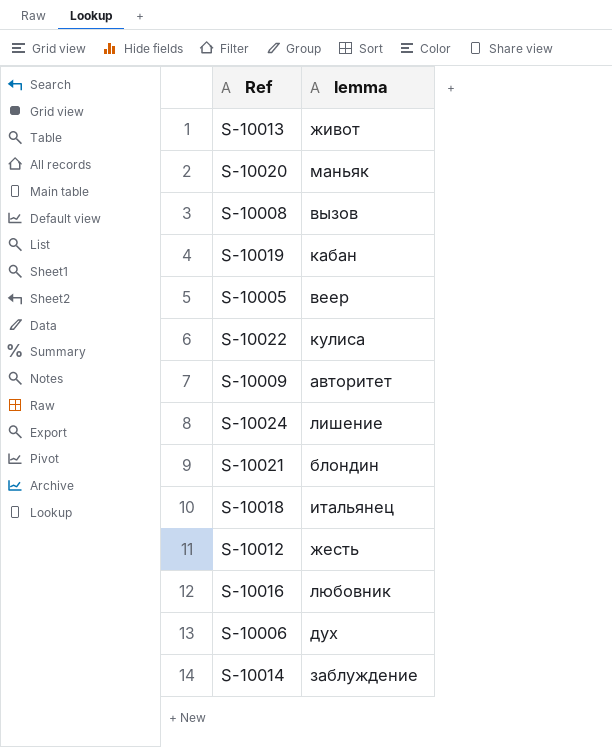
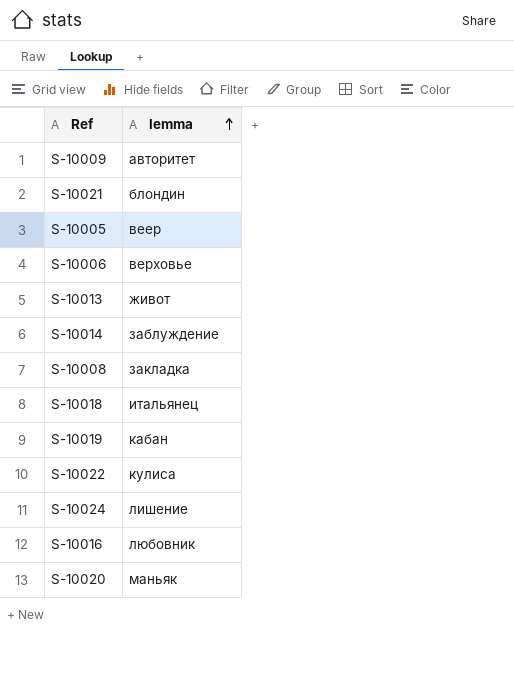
row order: none -> lemma ascending
row S-10012: жесть -> none
S-10006 | lemma: дух -> верховье
S-10008 | lemma: вызов -> закладка

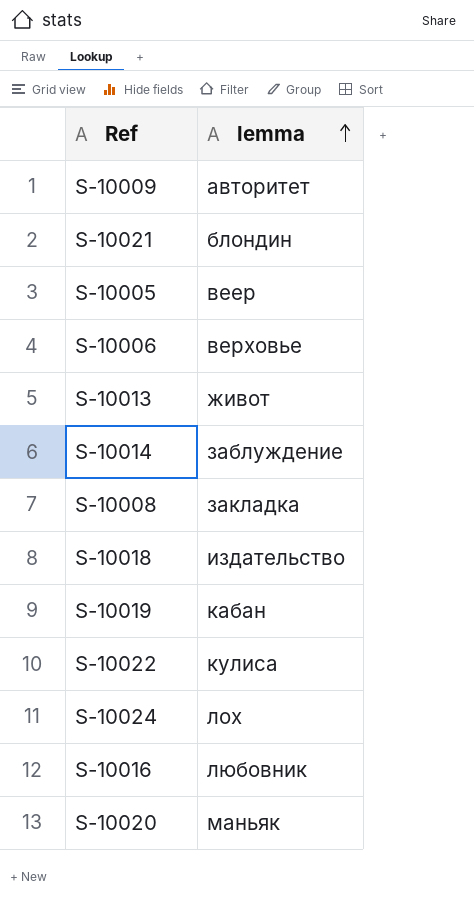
S-10018 | lemma: итальянец -> издательство
S-10024 | lemma: лишение -> лох

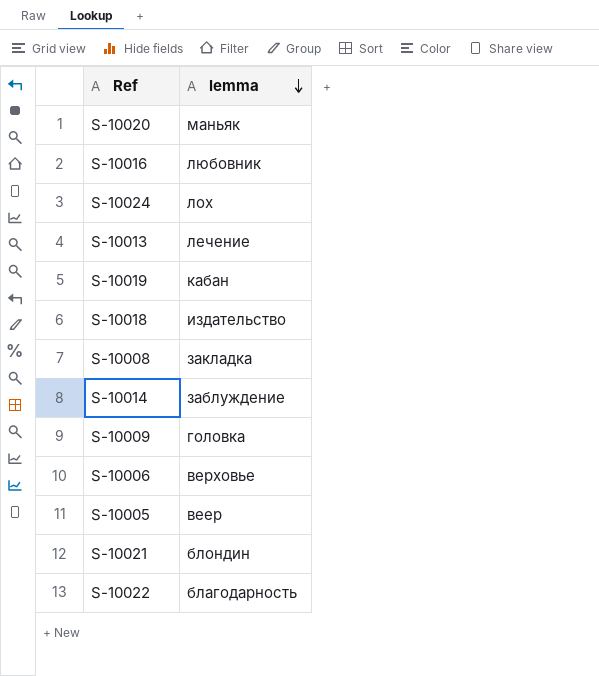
row order: lemma ascending -> lemma descending
S-10013 | lemma: живот -> лечение
S-10009 | lemma: авторитет -> головка
S-10022 | lemma: кулиса -> благодарность

